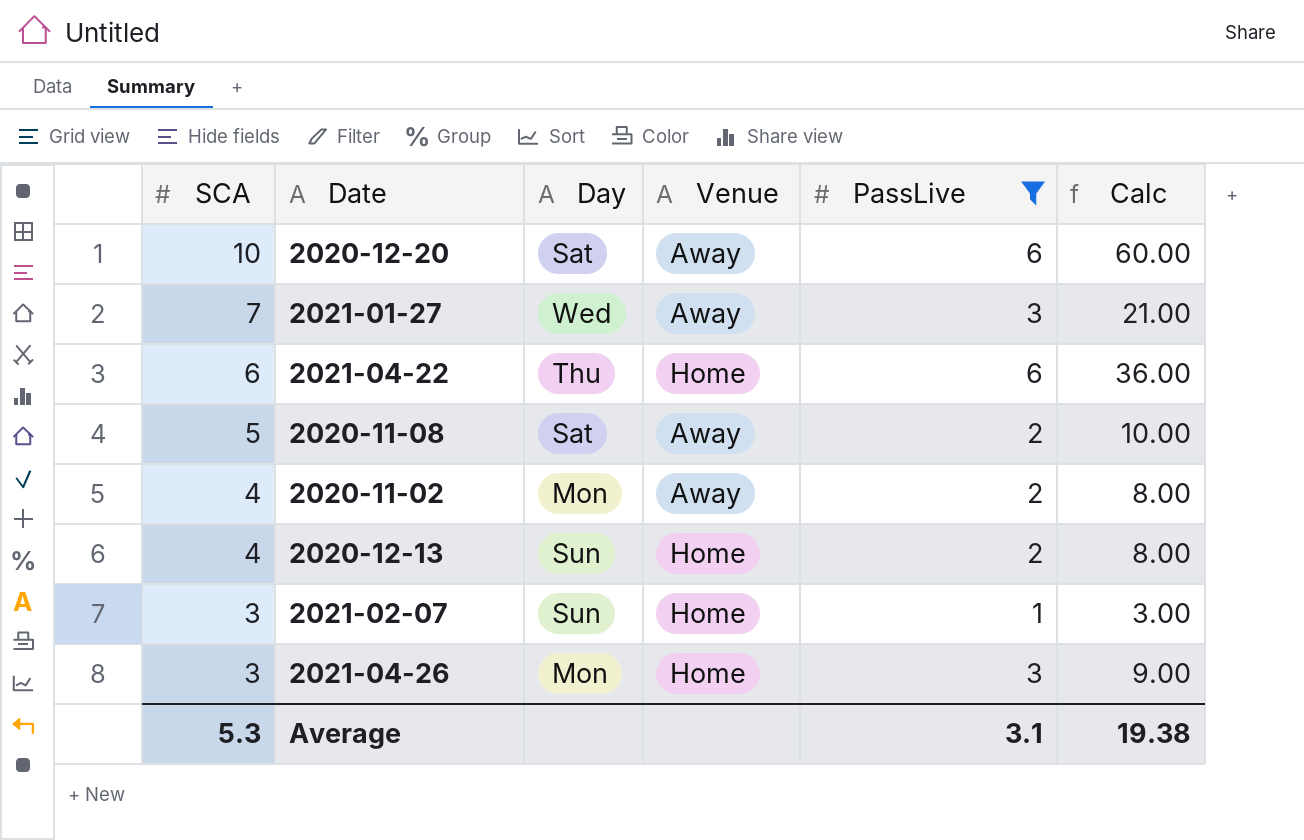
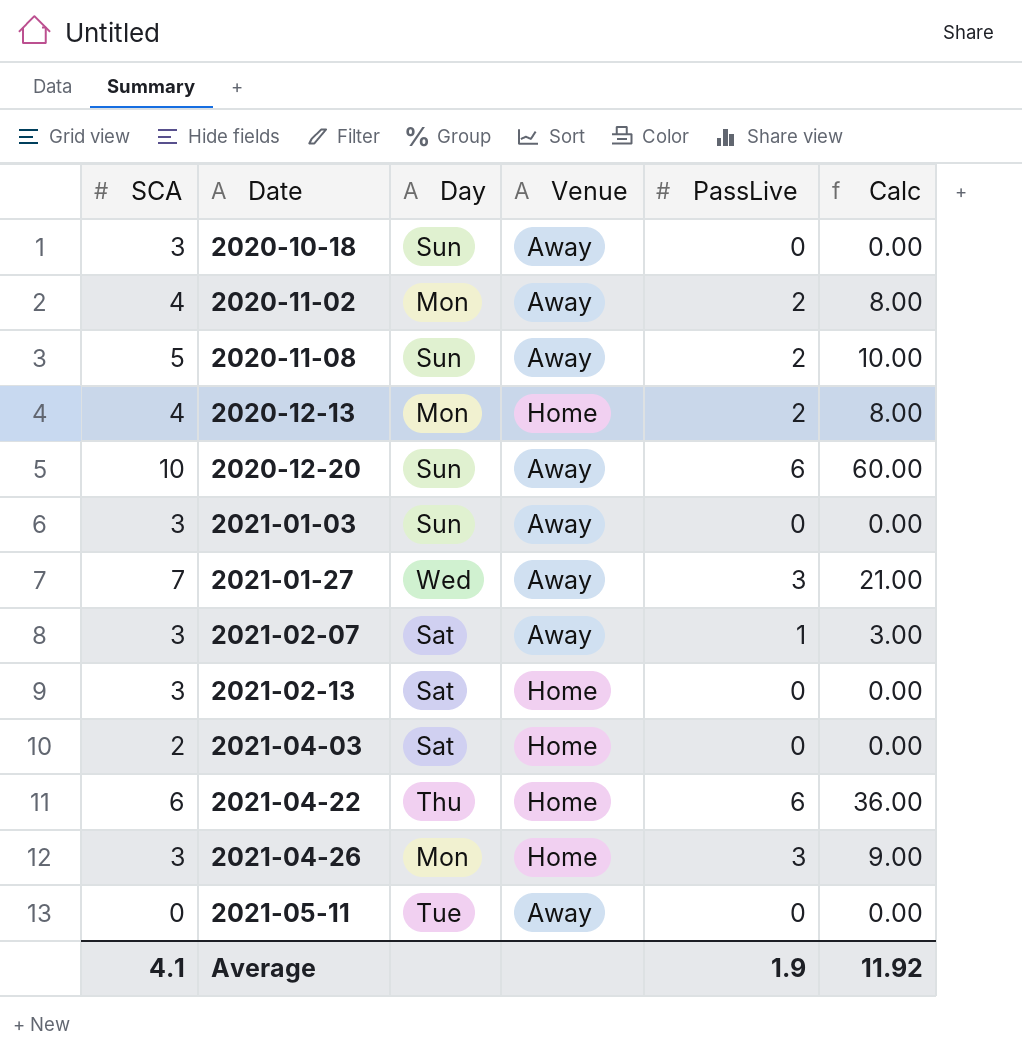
filter: PassLive != 0 -> none
row order: SCA descending -> Date ascending
2020-11-08 | Day: Sat -> Sun
2020-12-13 | Day: Sun -> Mon
2020-12-20 | Day: Sat -> Sun
2021-02-07 | Day: Sun -> Sat
2021-02-07 | Venue: Home -> Away
Average | SCA: 5.3 -> 4.1
Average | PassLive: 3.1 -> 1.9
Average | Calc: 19.38 -> 11.92

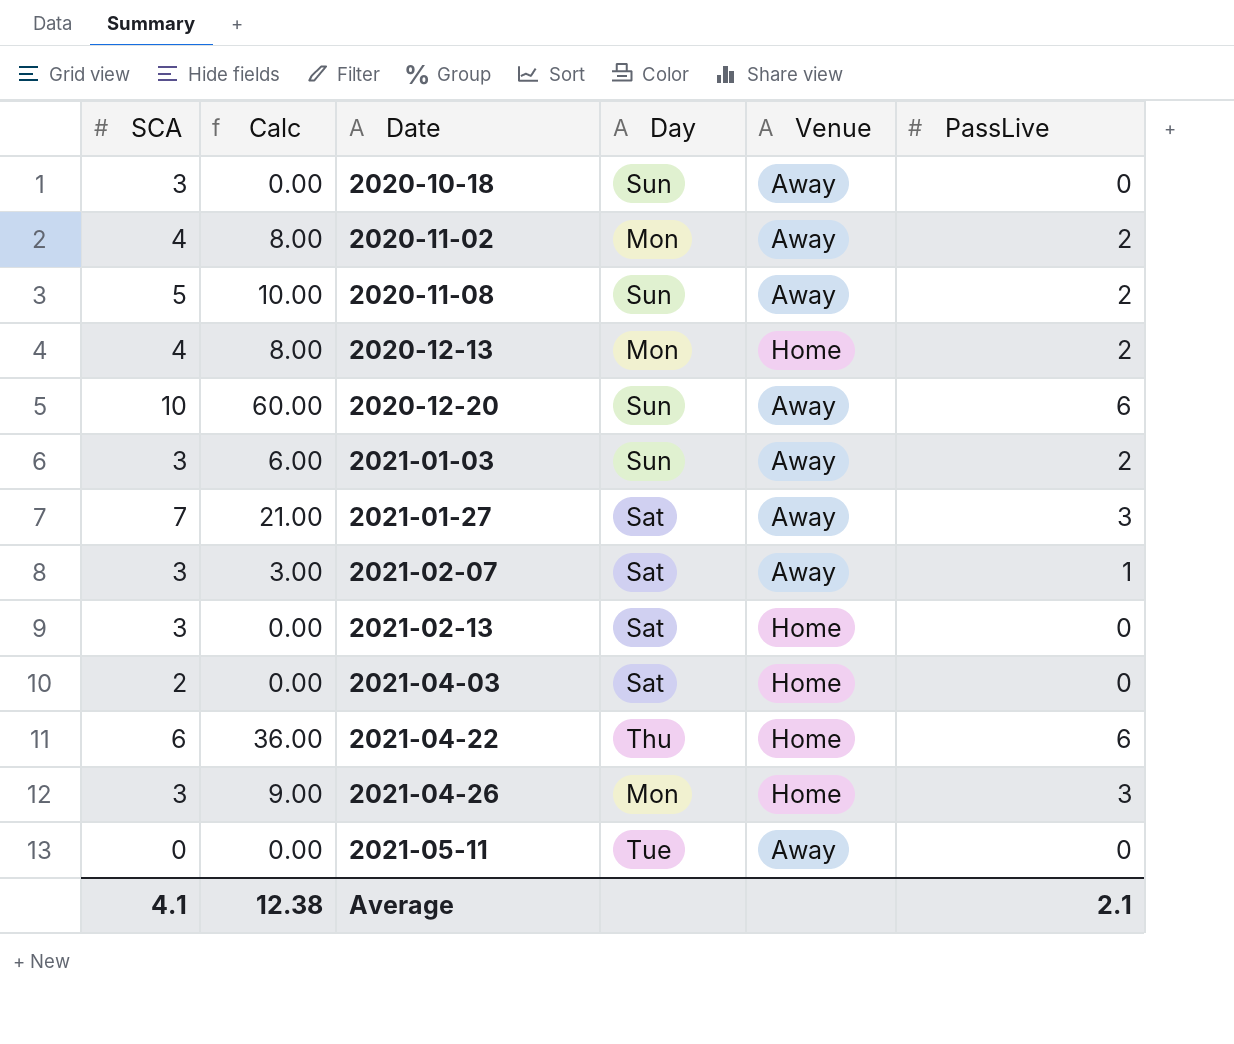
column Calc | position: 6 -> 2
2021-01-03 | Calc: 0.00 -> 6.00
2021-01-03 | PassLive: 0 -> 2
2021-01-27 | Day: Wed -> Sat
Average | Calc: 11.92 -> 12.38
Average | PassLive: 1.9 -> 2.1

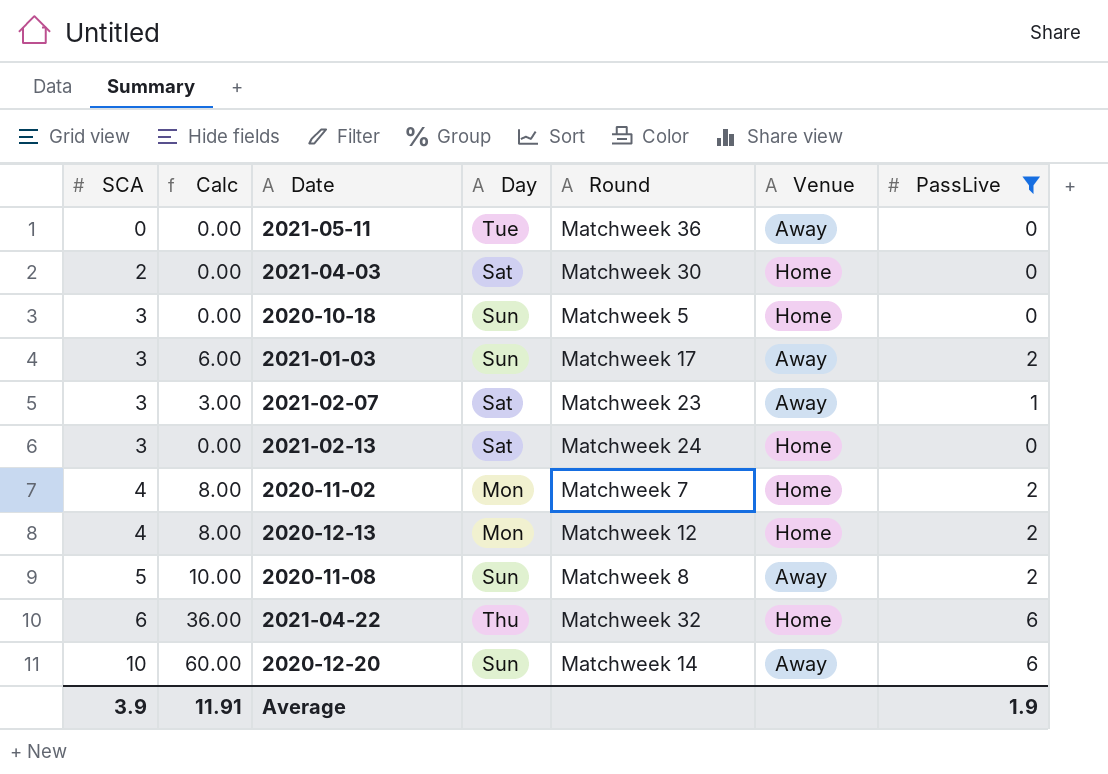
filter: none -> PassLive != 3
row order: Date ascending -> SCA ascending
column Round | position: none -> 5
2020-10-18 | Venue: Away -> Home
2020-11-02 | Venue: Away -> Home
Average | SCA: 4.1 -> 3.9
Average | Calc: 12.38 -> 11.91
Average | PassLive: 2.1 -> 1.9

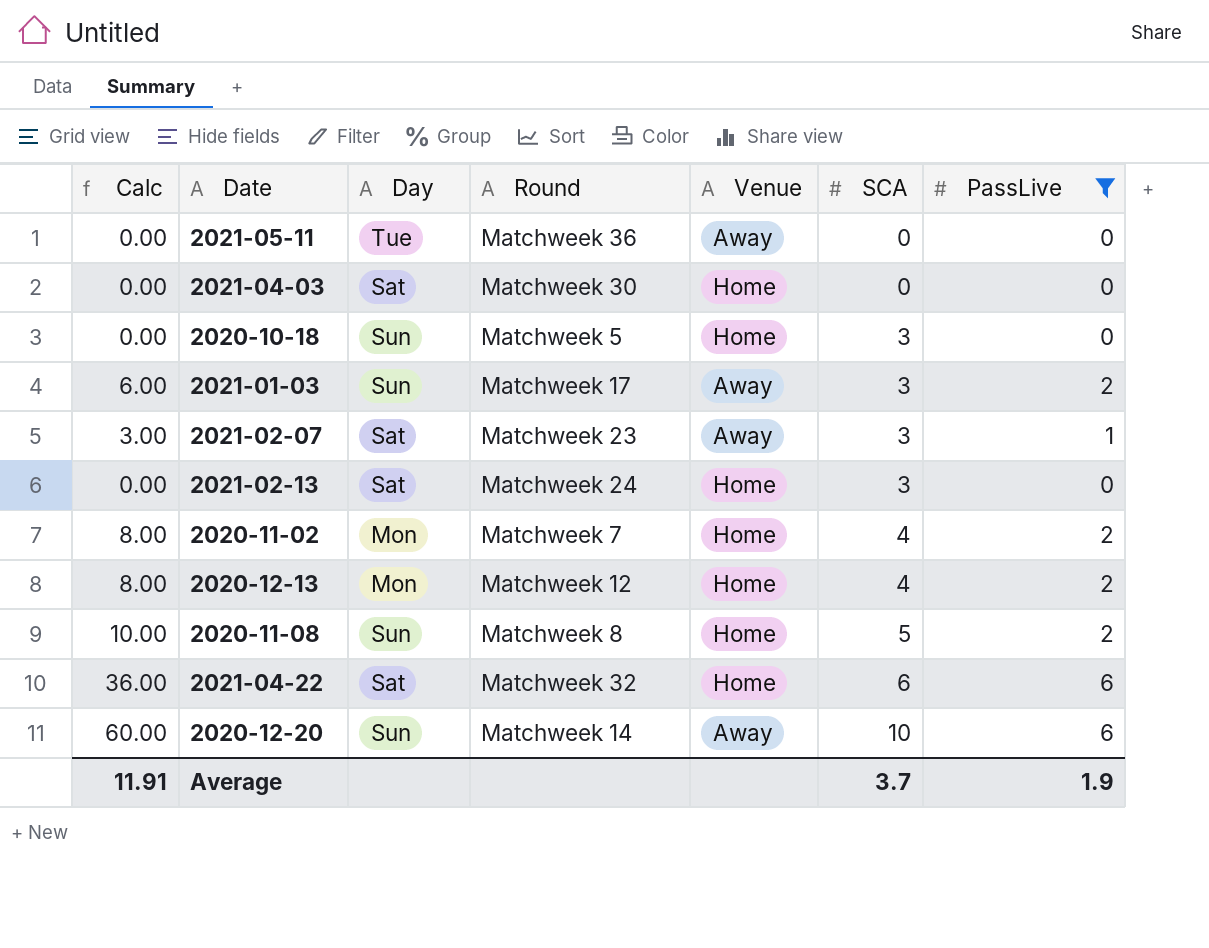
column SCA | position: 1 -> 6
2021-04-03 | SCA: 2 -> 0
2020-11-08 | Venue: Away -> Home
2021-04-22 | Day: Thu -> Sat
Average | SCA: 3.9 -> 3.7

